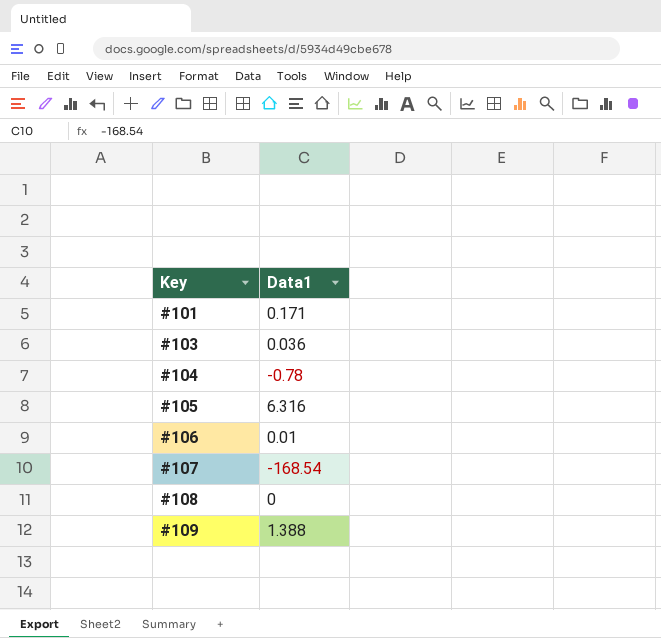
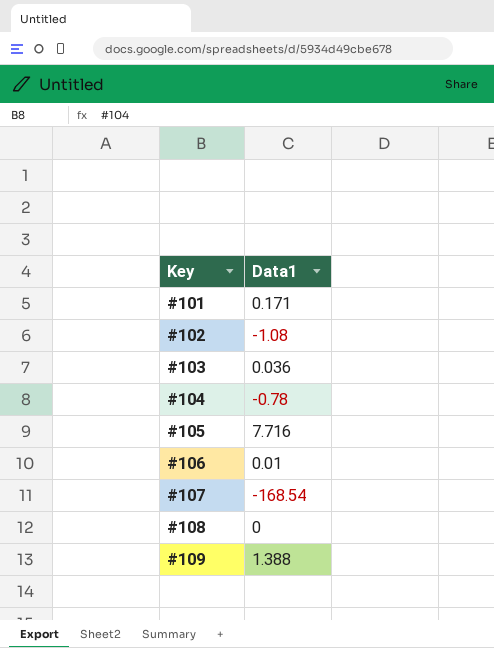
row #102: none -> -1.08
#105 | Data1: 6.316 -> 7.716

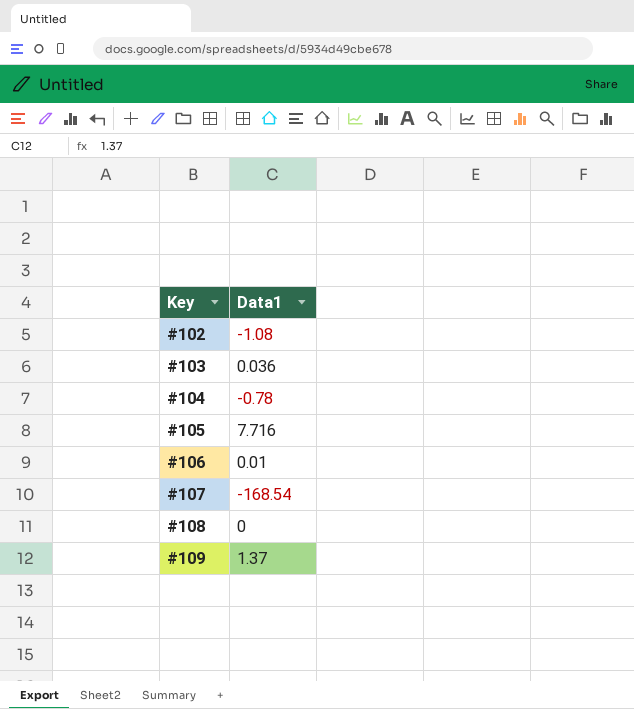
row #101: 0.171 -> none
#109 | Data1: 1.388 -> 1.37

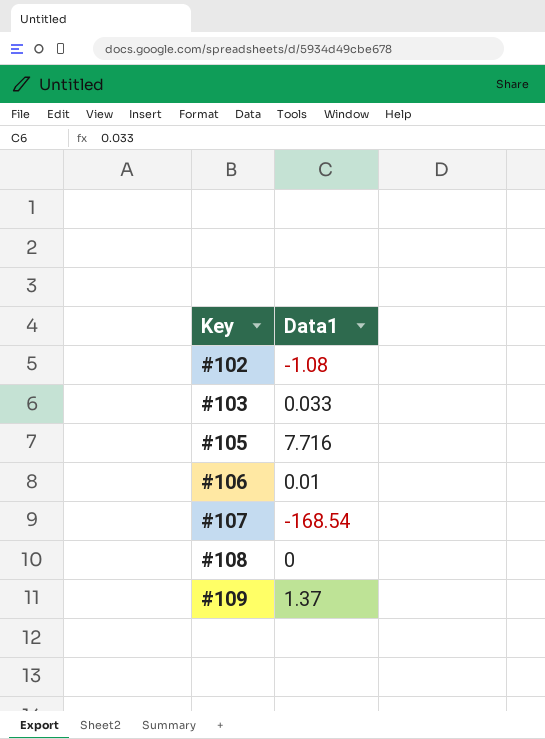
row #104: -0.78 -> none
#103 | Data1: 0.036 -> 0.033

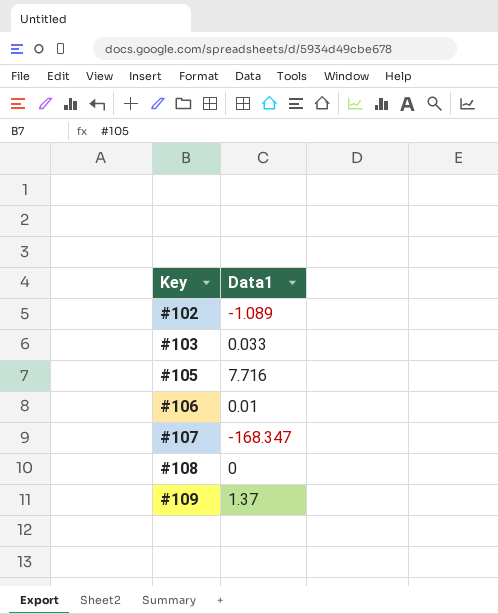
#102 | Data1: -1.08 -> -1.089
#107 | Data1: -168.54 -> -168.347

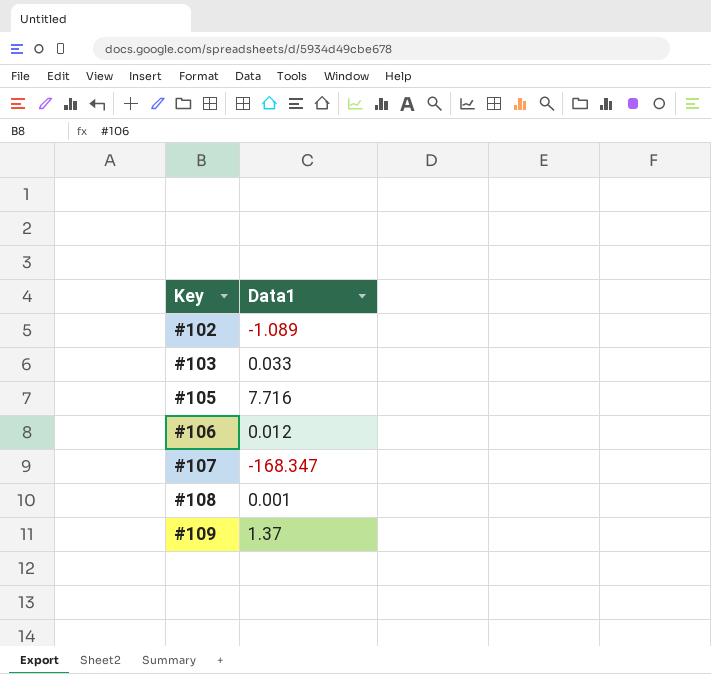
#106 | Data1: 0.01 -> 0.012
#108 | Data1: 0 -> 0.001

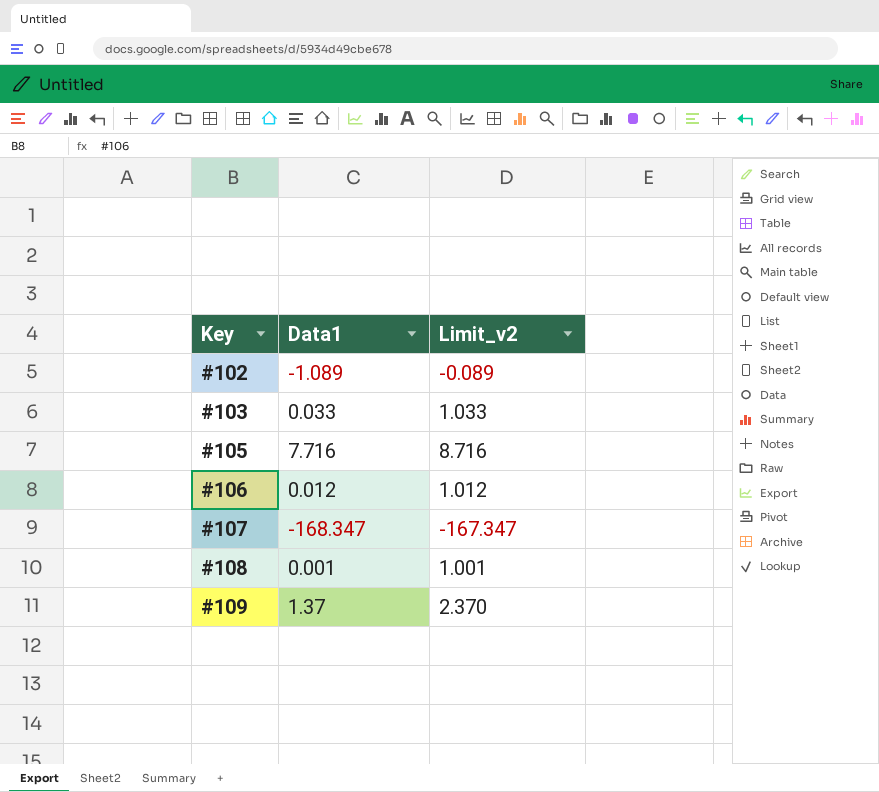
column Limit_v2 | formula: none -> [Data1] + 1

